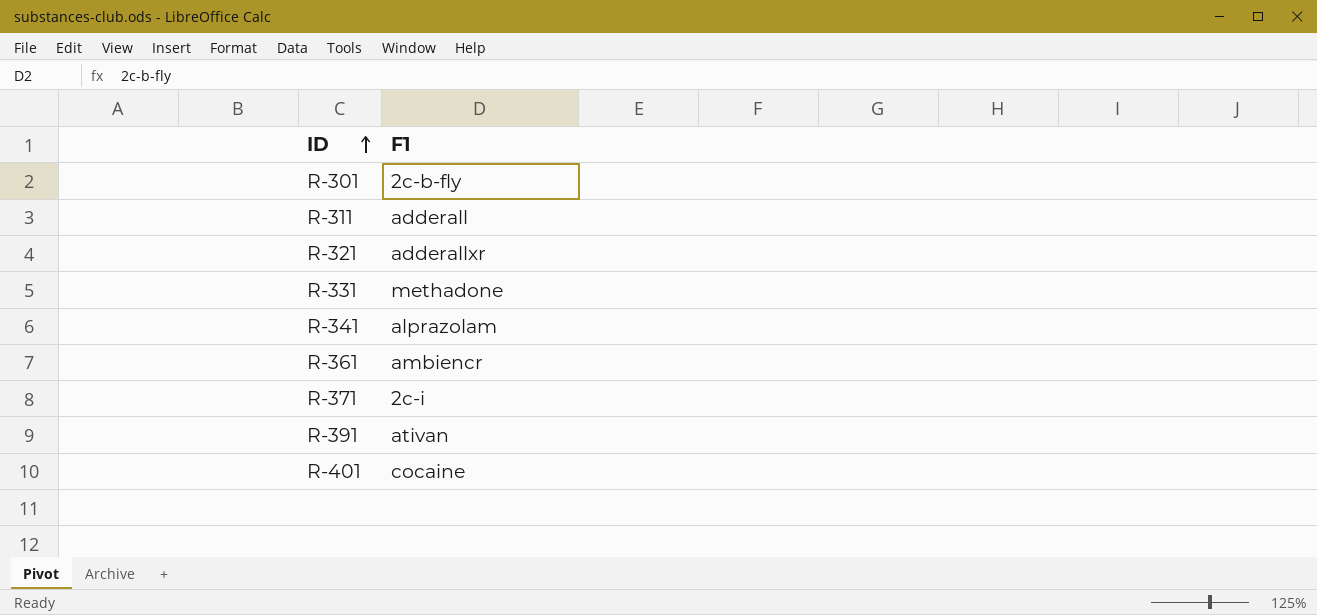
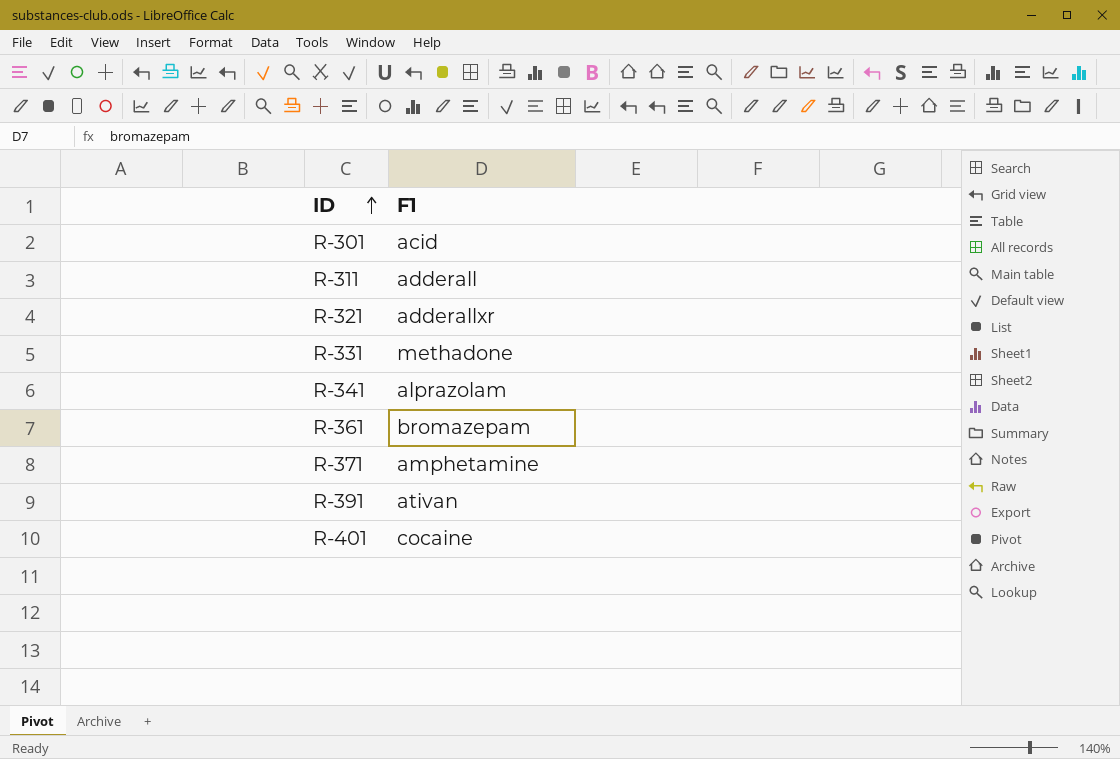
R-301 | F1: 2c-b-fly -> acid
R-361 | F1: ambiencr -> bromazepam
R-371 | F1: 2c-i -> amphetamine

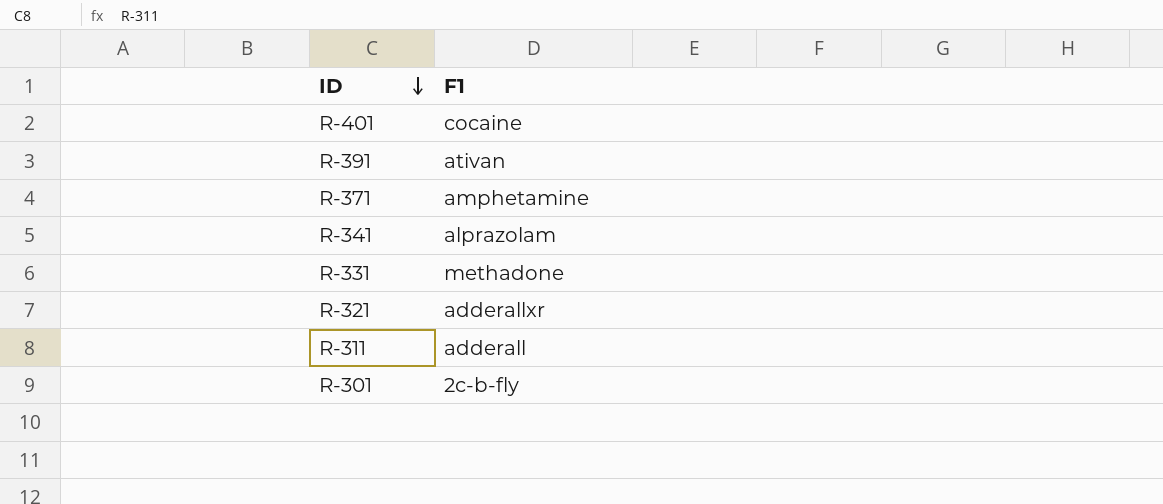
row order: ID ascending -> ID descending
row R-361: bromazepam -> none
R-301 | F1: acid -> 2c-b-fly

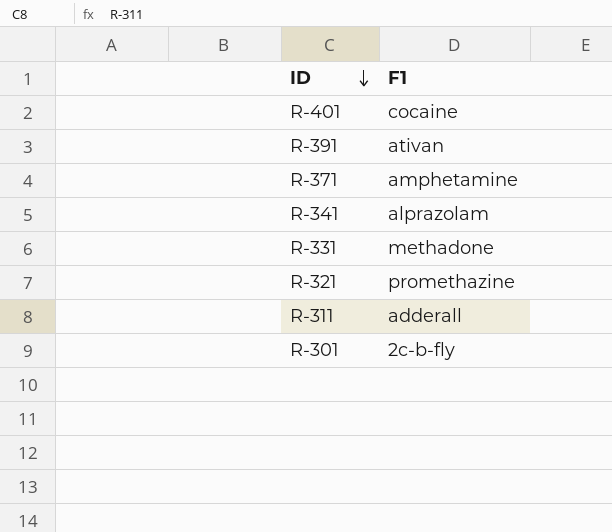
R-321 | F1: adderallxr -> promethazine

